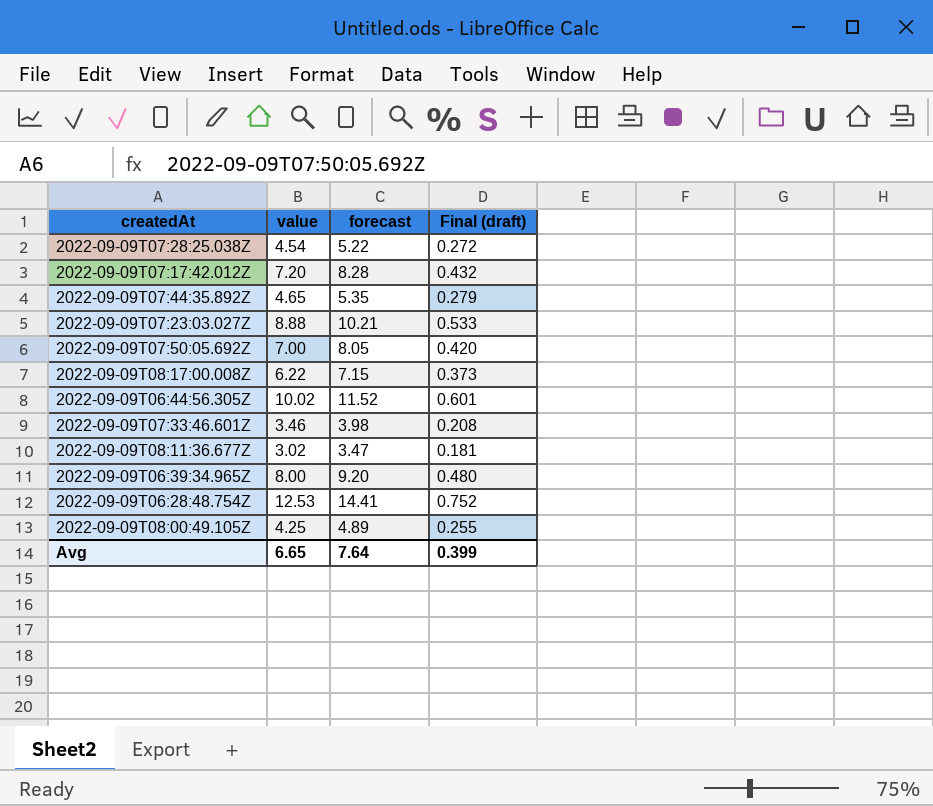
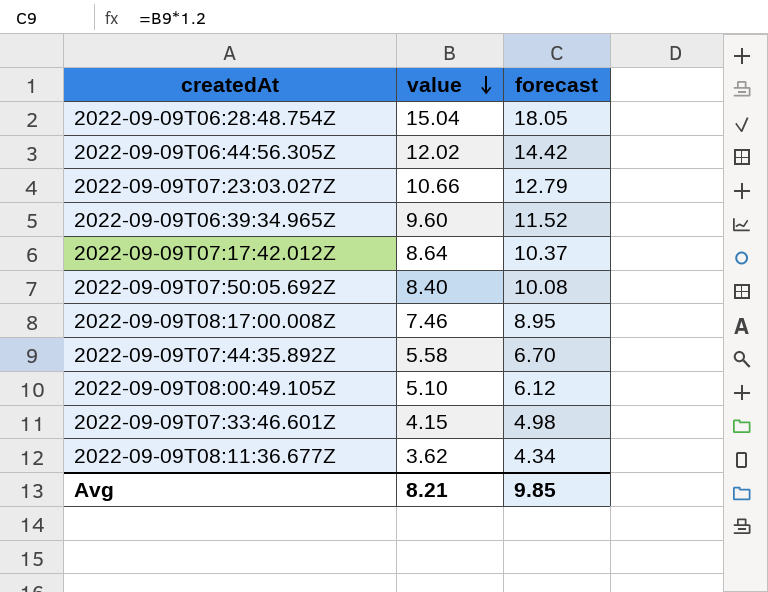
row order: none -> value descending
column Final (draft) | formula: [value] * 0.06 -> none
column forecast | formula: [value] * 1.15 -> [value] * 1.2
row 2022-09-09T07:28:25.038Z: 4.54 | 5.22 | 0.272 -> none
2022-09-09T06:28:48.754Z | value: 12.53 -> 15.04
2022-09-09T06:44:56.305Z | value: 10.02 -> 12.02
2022-09-09T07:23:03.027Z | value: 8.88 -> 10.66
2022-09-09T06:39:34.965Z | value: 8.00 -> 9.60
2022-09-09T07:17:42.012Z | value: 7.20 -> 8.64
2022-09-09T07:50:05.692Z | value: 7.00 -> 8.40
2022-09-09T08:17:00.008Z | value: 6.22 -> 7.46
2022-09-09T07:44:35.892Z | value: 4.65 -> 5.58
2022-09-09T08:00:49.105Z | value: 4.25 -> 5.10
2022-09-09T07:33:46.601Z | value: 3.46 -> 4.15
2022-09-09T08:11:36.677Z | value: 3.02 -> 3.62
Avg | value: 6.65 -> 8.21
Avg | forecast: 7.64 -> 9.85

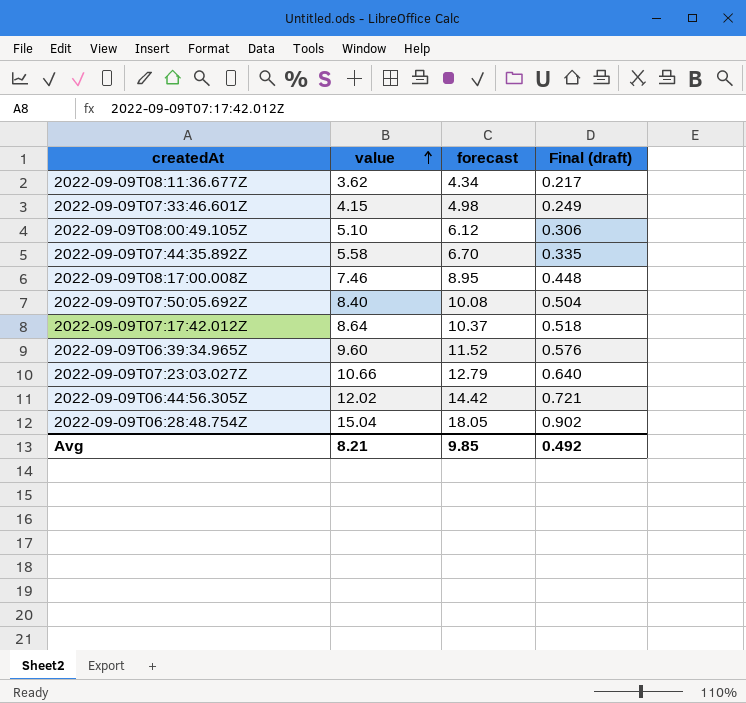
row order: value descending -> value ascending
column Final (draft) | formula: none -> [value] * 0.06

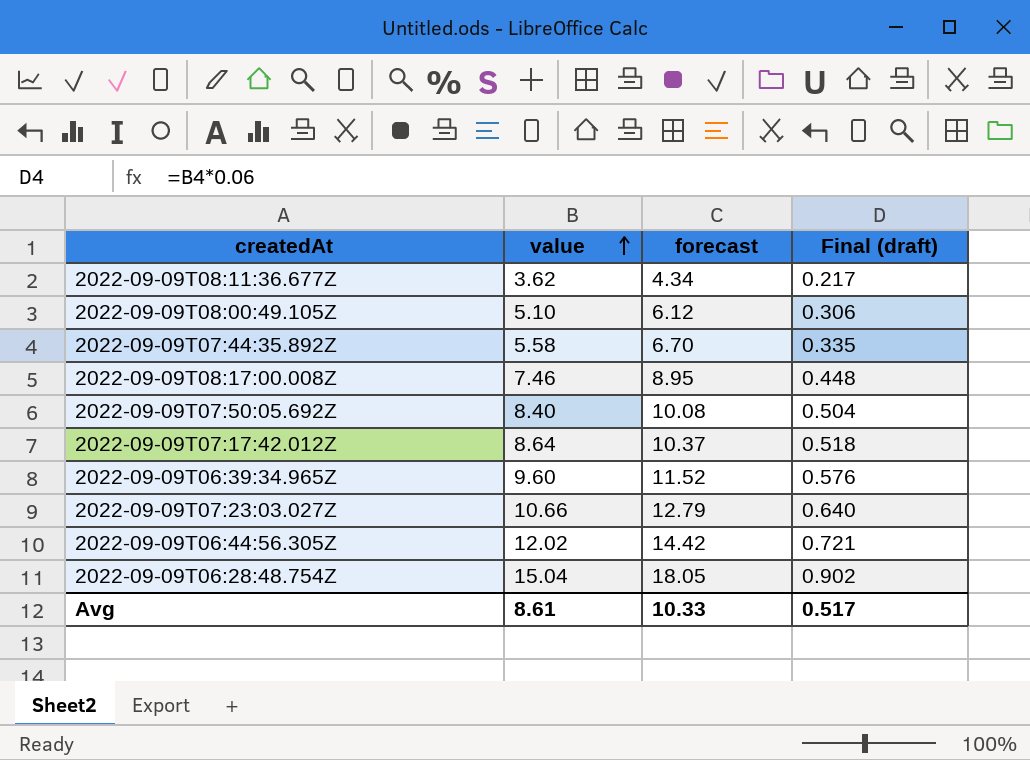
row 2022-09-09T07:33:46.601Z: 4.15 | 4.98 | 0.249 -> none
Avg | value: 8.21 -> 8.61
Avg | forecast: 9.85 -> 10.33
Avg | Final (draft): 0.492 -> 0.517

